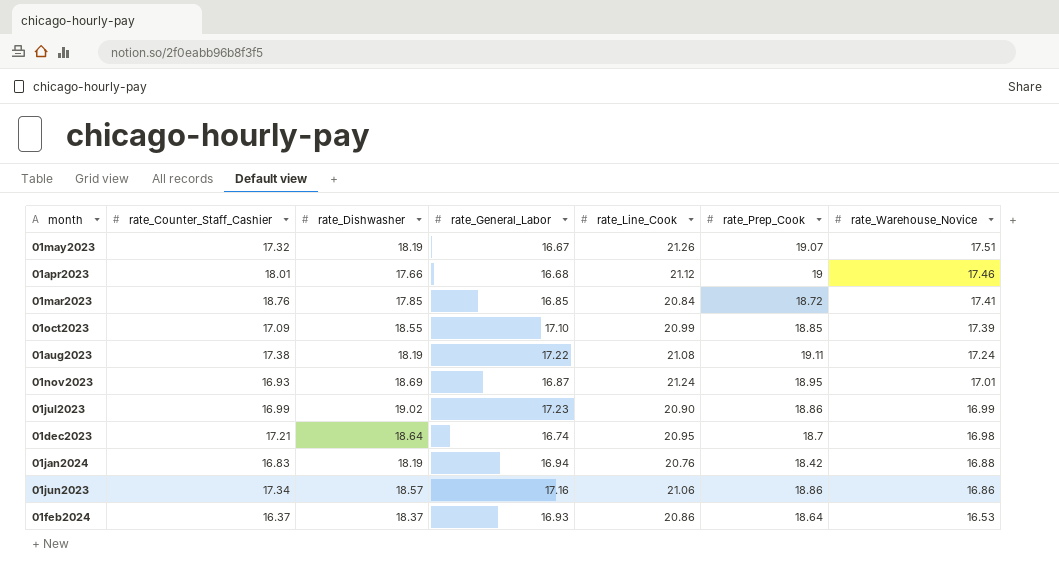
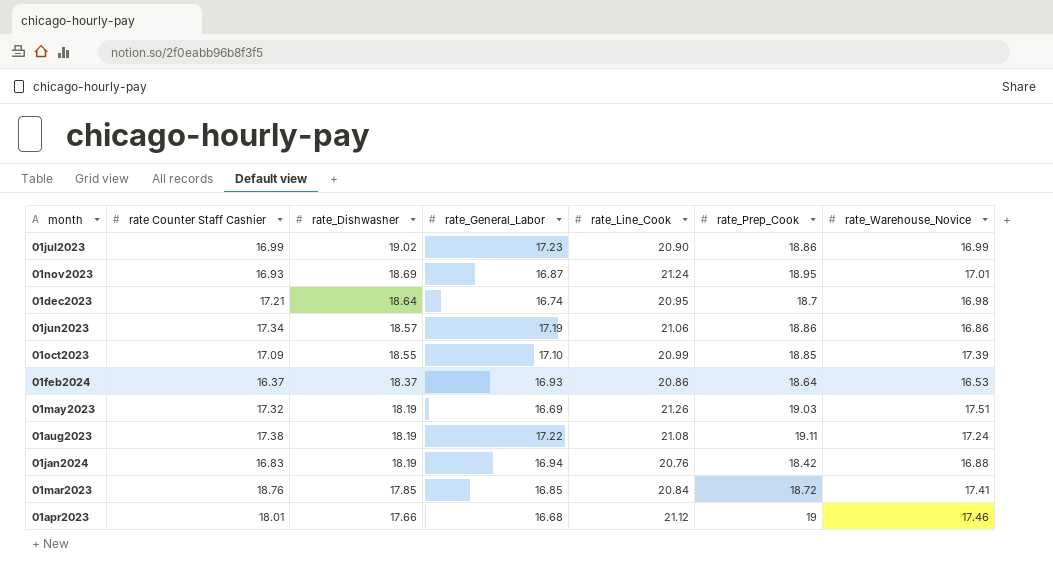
row order: rate_Warehouse_Novice descending -> rate_Dishwasher descending
column name: rate_Counter_Staff_Cashier -> rate Counter Staff Cashier
01jun2023 | rate_General_Labor: 17.16 -> 17.19
01may2023 | rate_General_Labor: 16.67 -> 16.69
01may2023 | rate_Prep_Cook: 19.07 -> 19.03

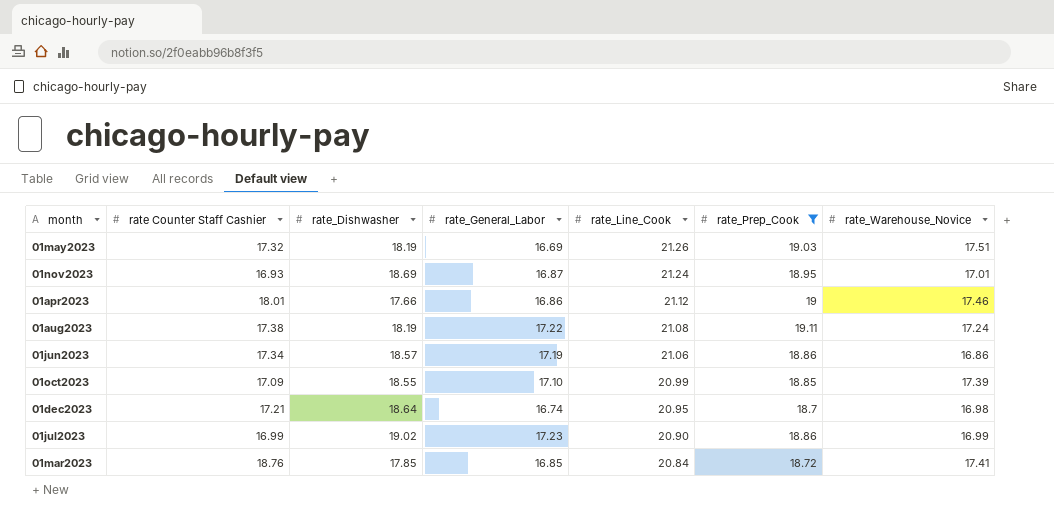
filter: none -> rate_Prep_Cook >= 18.7
row order: rate_Dishwasher descending -> rate_Line_Cook descending
01apr2023 | rate_General_Labor: 16.68 -> 16.86

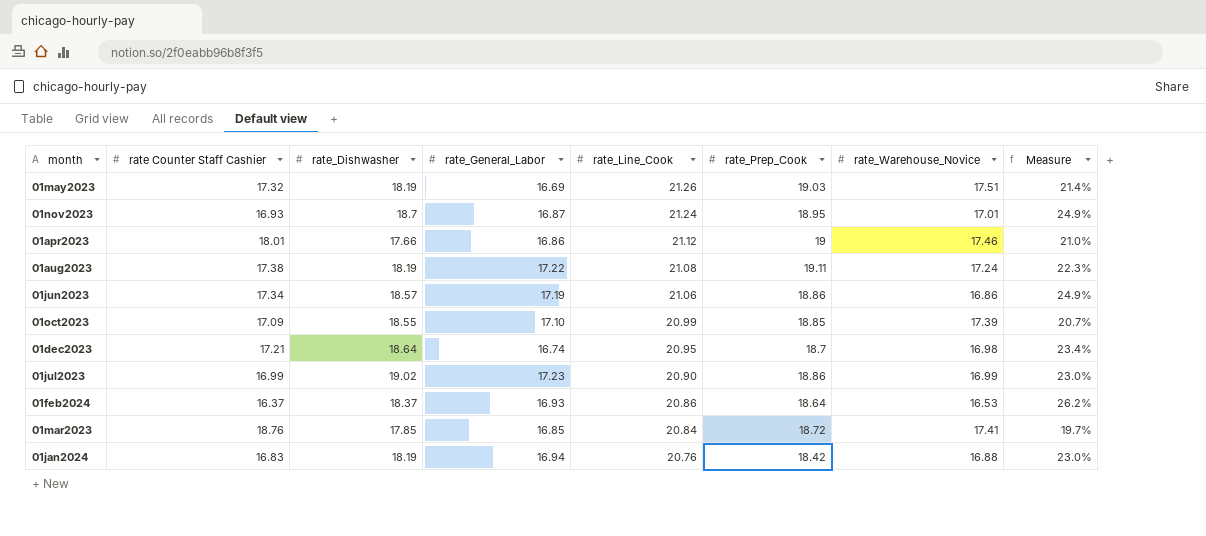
filter: rate_Prep_Cook >= 18.7 -> none
column Measure | formula: none -> ([rate_Line_Cook] - [rate_Warehouse_Novice]) / [rate_Warehouse_Novice]
01nov2023 | rate_Dishwasher: 18.69 -> 18.7

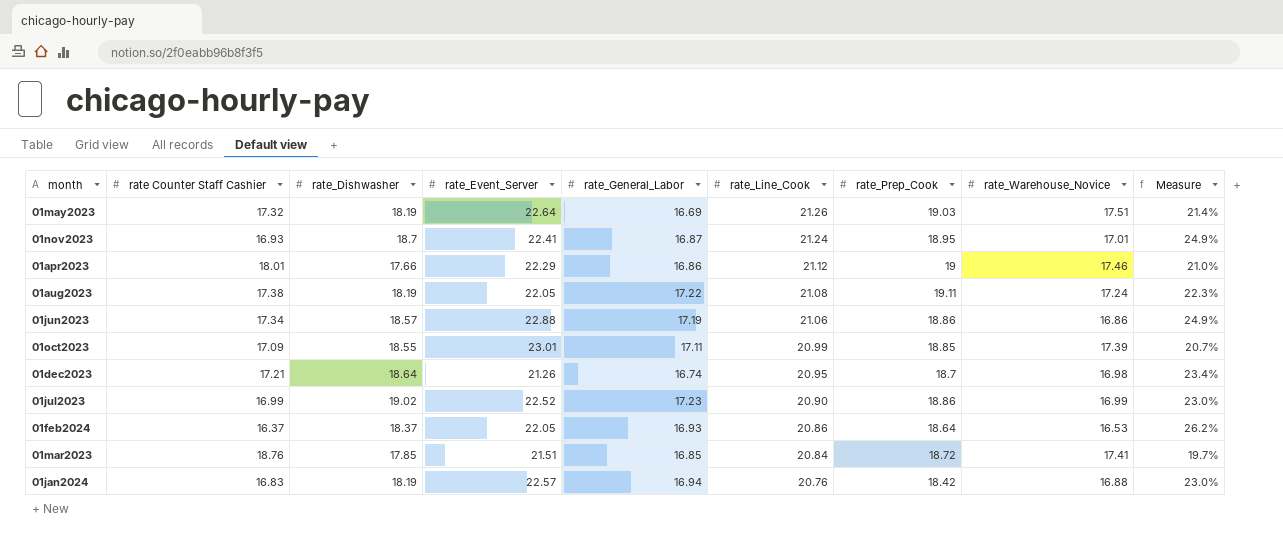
column rate_Event_Server | position: none -> 4
01oct2023 | rate_General_Labor: 17.10 -> 17.11

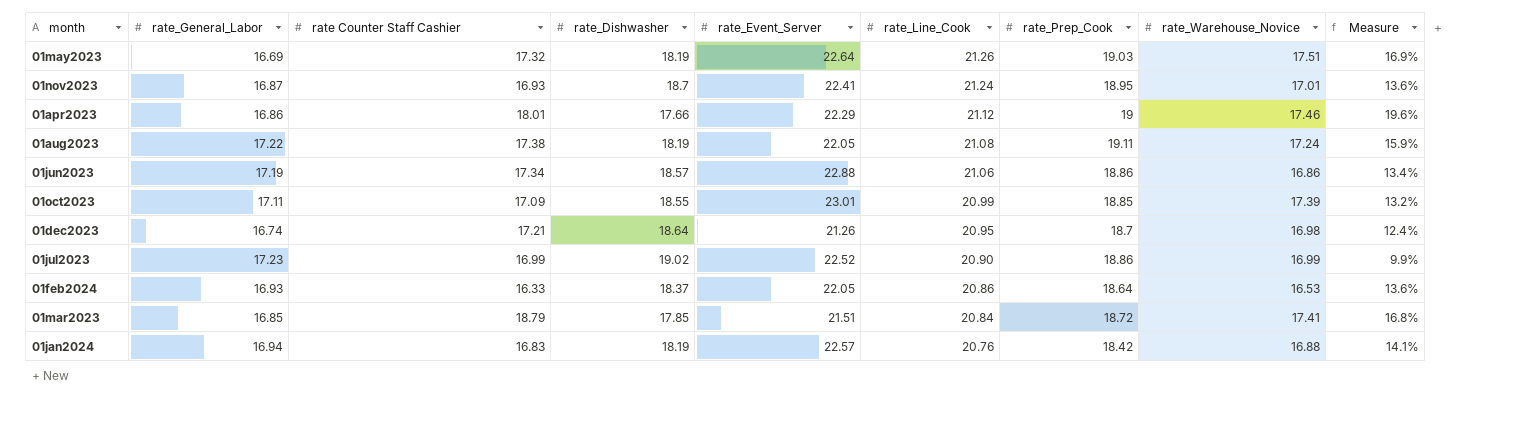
column rate_General_Labor | position: 5 -> 2
column Measure | formula: ([rate_Line_Cook] - [rate_Warehouse_Novice]) / [rate_Warehouse_Novice] -> ([rate_Line_Cook] - [rate_Dishwasher]) / [rate_Dishwasher]
01feb2024 | rate Counter Staff Cashier: 16.37 -> 16.33
01mar2023 | rate Counter Staff Cashier: 18.76 -> 18.79

